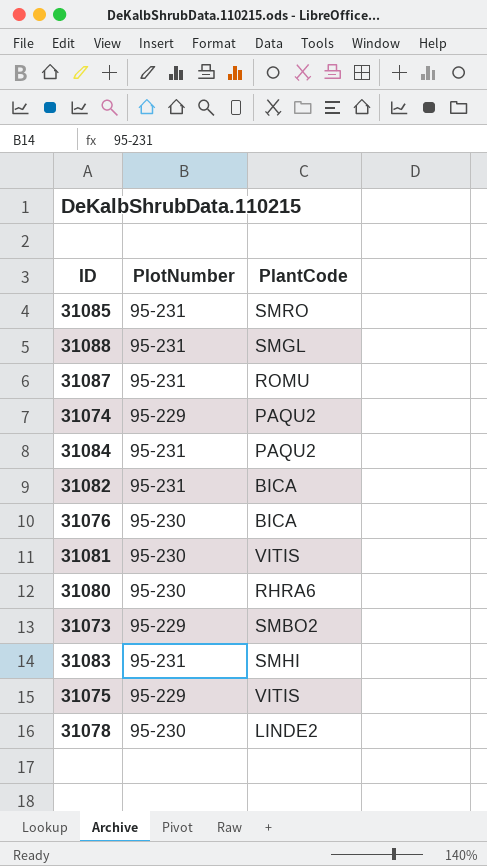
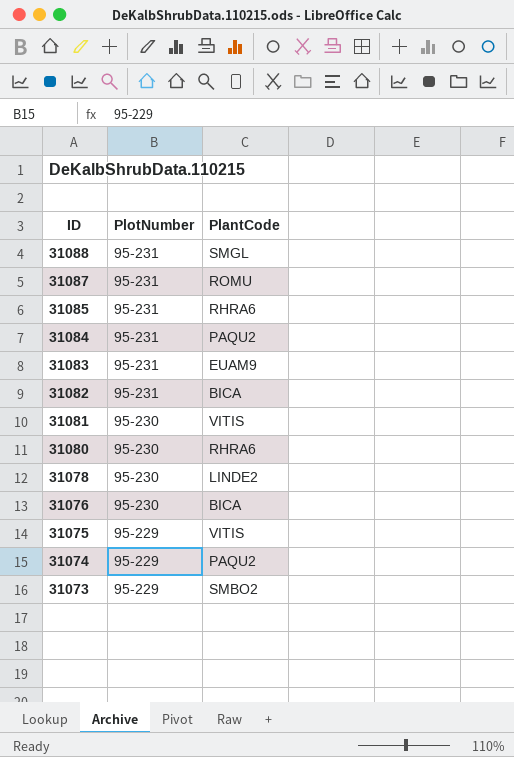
row order: none -> ID descending
31085 | PlantCode: SMRO -> RHRA6
31083 | PlantCode: SMHI -> EUAM9

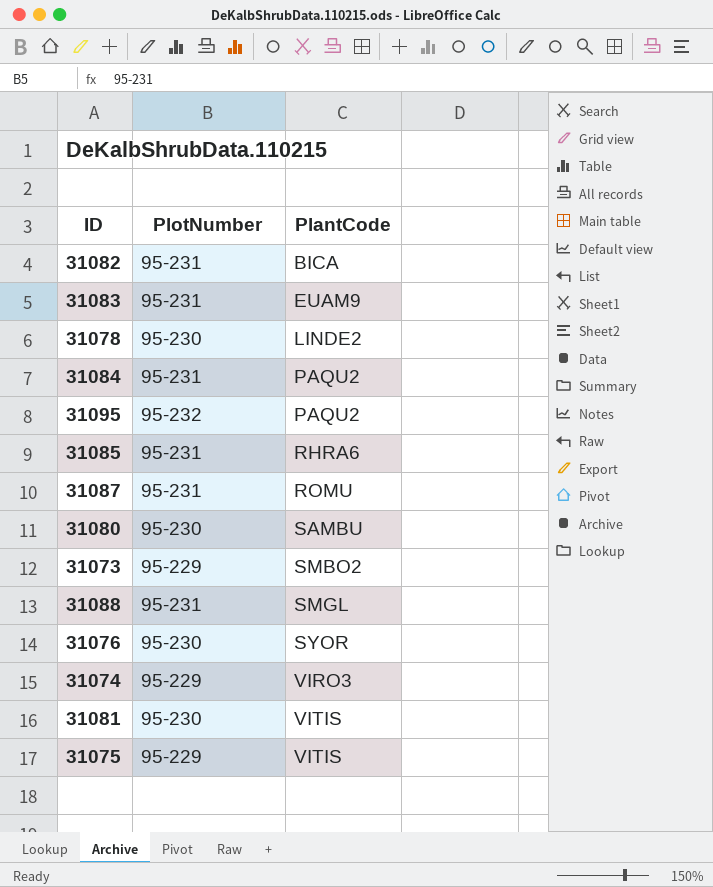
row order: ID descending -> PlantCode ascending
row 31095: none -> 95-232 | PAQU2
31080 | PlantCode: RHRA6 -> SAMBU
31076 | PlantCode: BICA -> SYOR
31074 | PlantCode: PAQU2 -> VIRO3

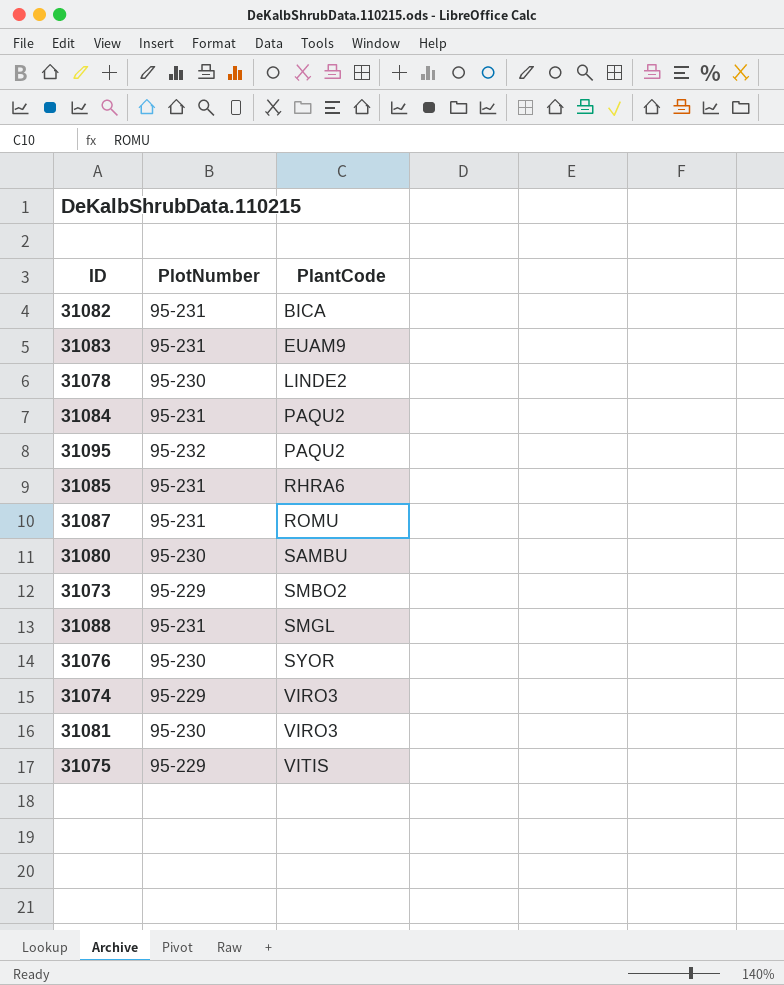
31081 | PlantCode: VITIS -> VIRO3

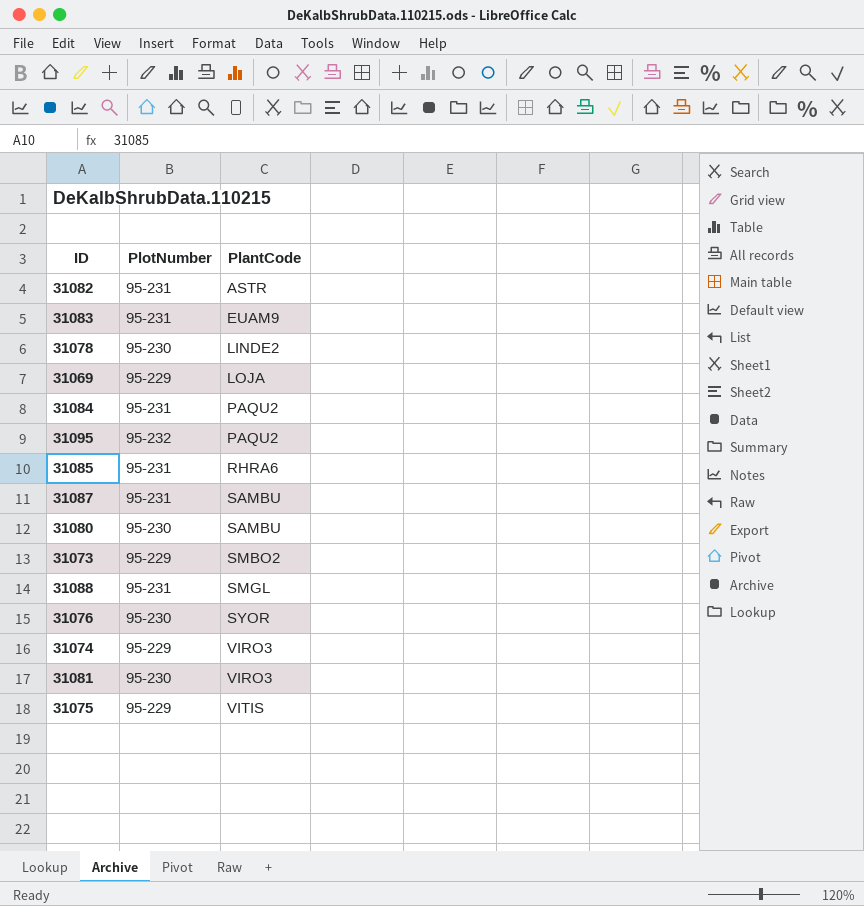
31082 | PlantCode: BICA -> ASTR
row 31069: none -> 95-229 | LOJA
31087 | PlantCode: ROMU -> SAMBU

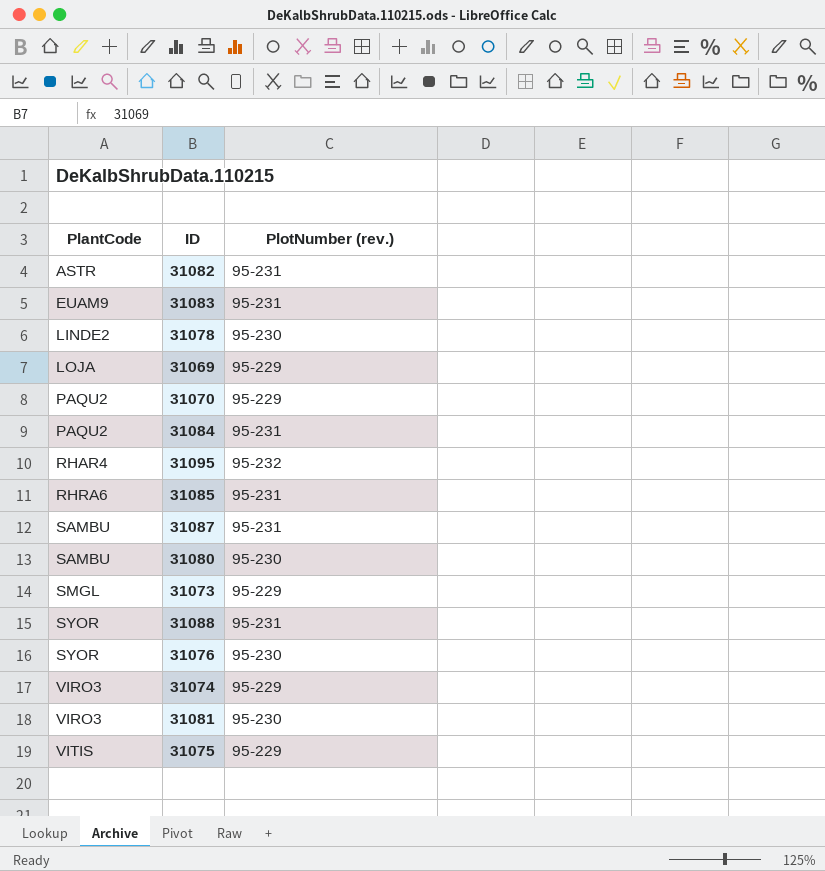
column PlantCode | position: 3 -> 1
column name: PlotNumber -> PlotNumber (rev.)
row 31070: none -> PAQU2 | 95-229
31095 | PlantCode: PAQU2 -> RHAR4
31073 | PlantCode: SMBO2 -> SMGL
31088 | PlantCode: SMGL -> SYOR

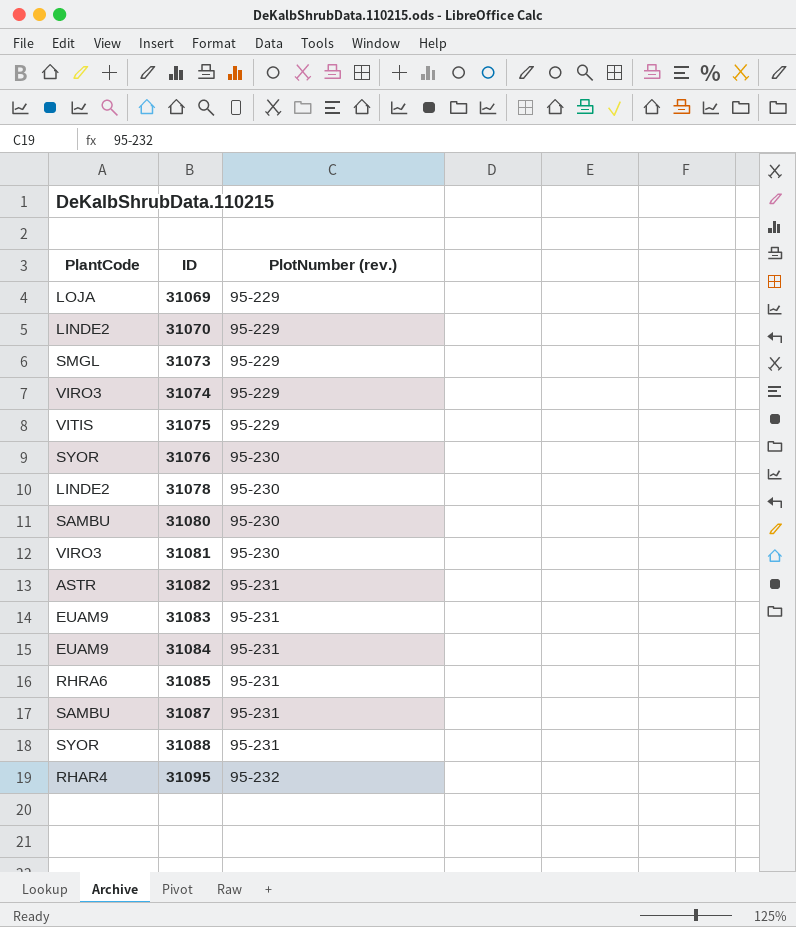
row order: PlantCode ascending -> ID ascending
31070 | PlantCode: PAQU2 -> LINDE2
31084 | PlantCode: PAQU2 -> EUAM9

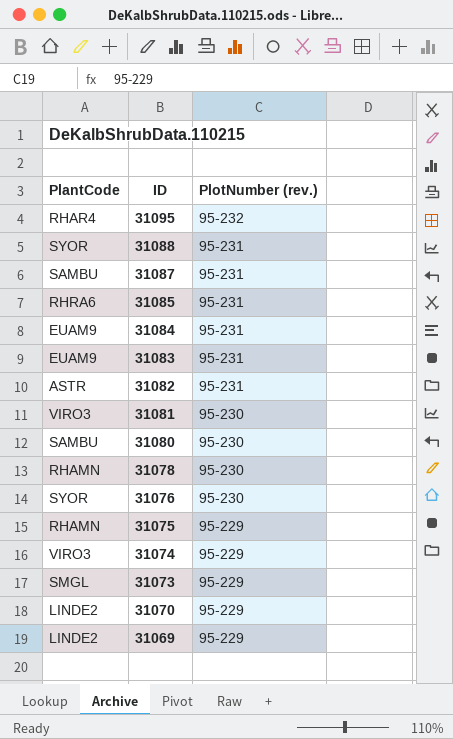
row order: ID ascending -> ID descending
31078 | PlantCode: LINDE2 -> RHAMN
31075 | PlantCode: VITIS -> RHAMN
31069 | PlantCode: LOJA -> LINDE2

